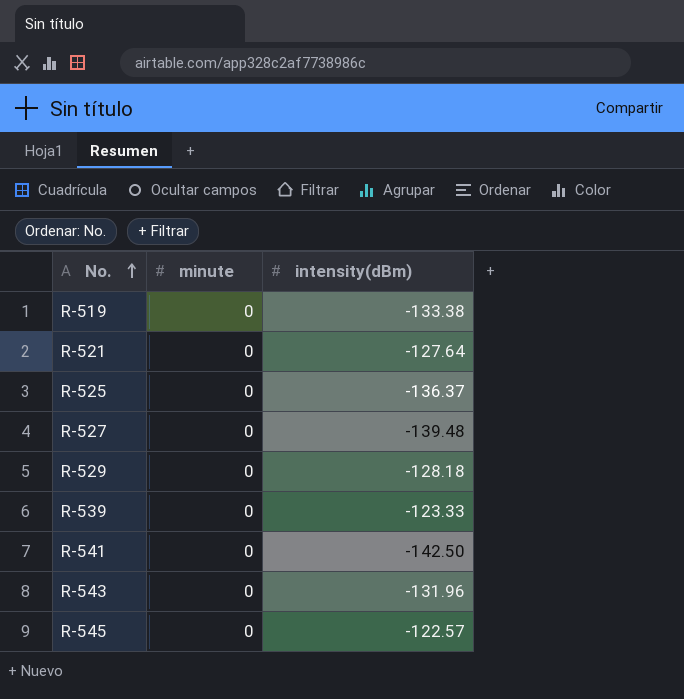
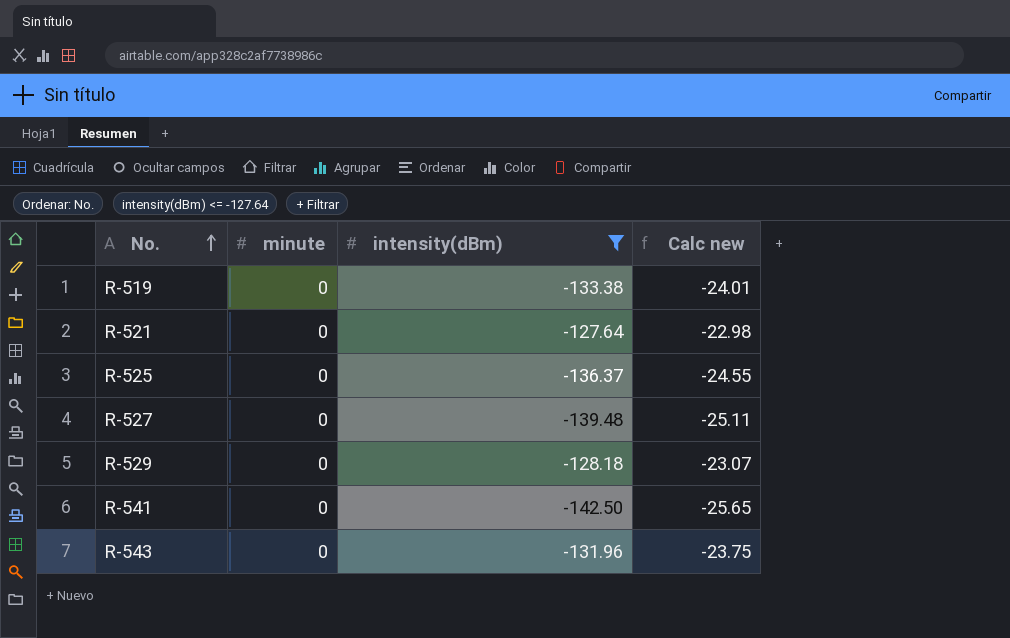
filter: none -> intensity(dBm) <= -127.64
column Calc new | formula: none -> [intensity(dBm)] * 0.18

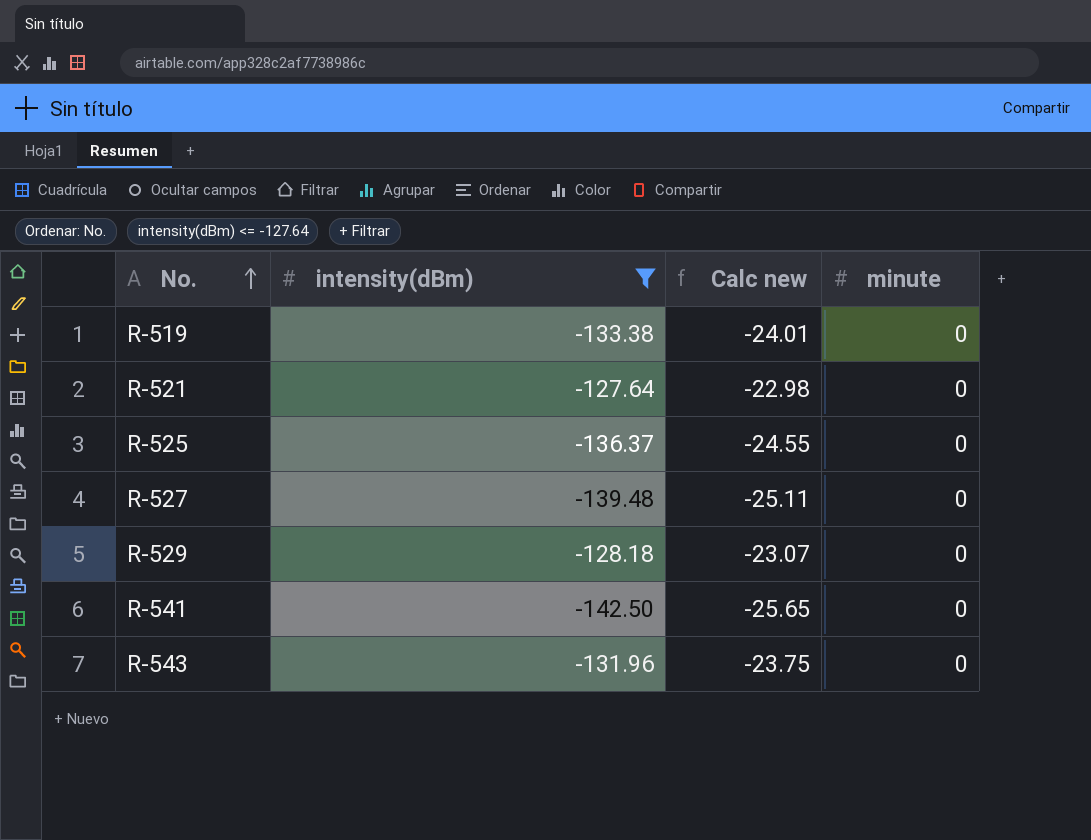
column minute | position: 2 -> 4

